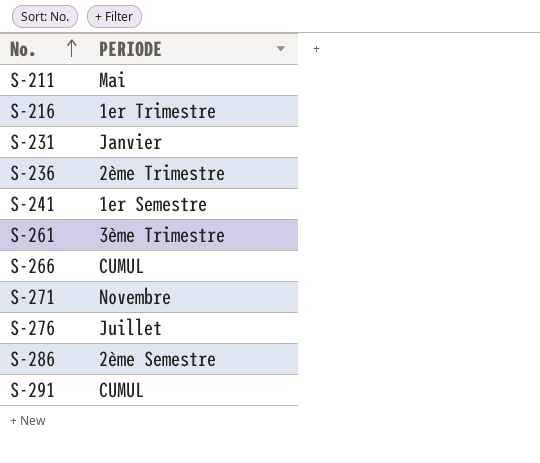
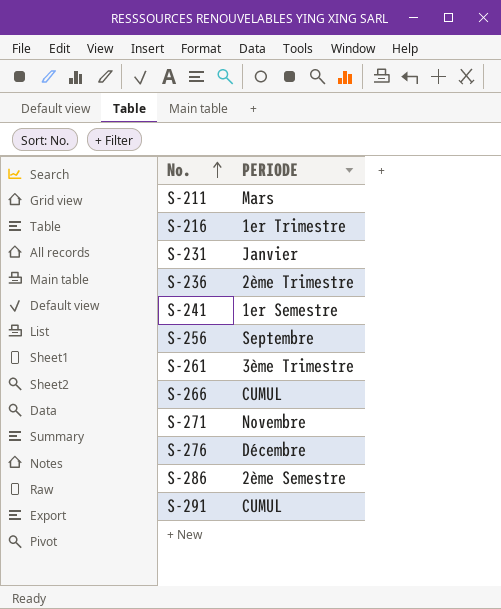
S-211 | PERIODE: Mai -> Mars
row S-256: none -> Septembre
S-276 | PERIODE: Juillet -> Décembre

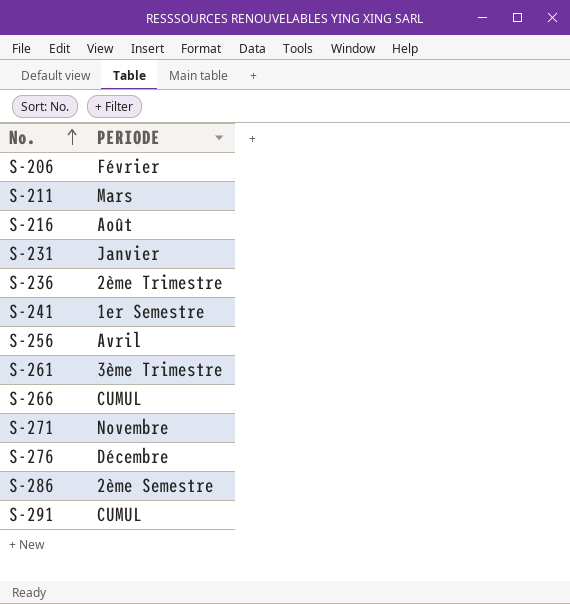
row S-206: none -> Février
S-216 | PERIODE: 1er Trimestre -> Août
S-256 | PERIODE: Septembre -> Avril

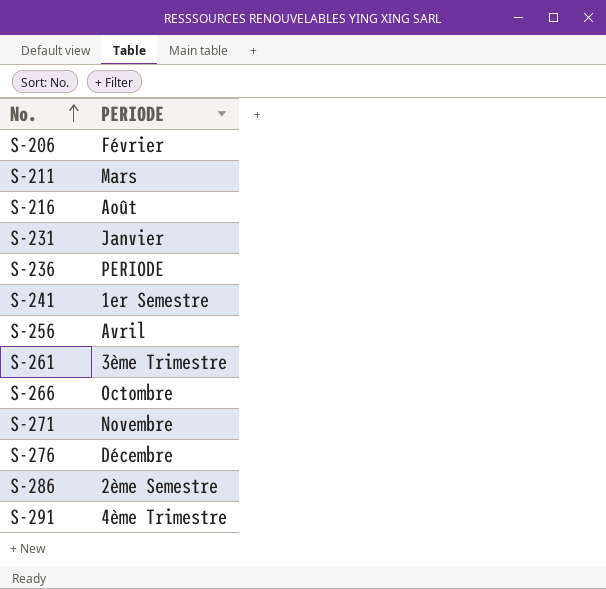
S-236 | PERIODE: 2ème Trimestre -> PERIODE
S-266 | PERIODE: CUMUL -> Octombre
S-291 | PERIODE: CUMUL -> 4ème Trimestre

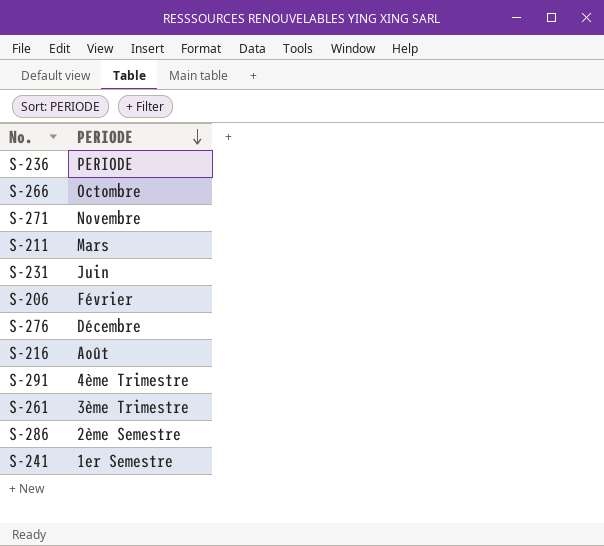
row order: No. ascending -> PERIODE descending
row S-256: Avril -> none
S-231 | PERIODE: Janvier -> Juin

